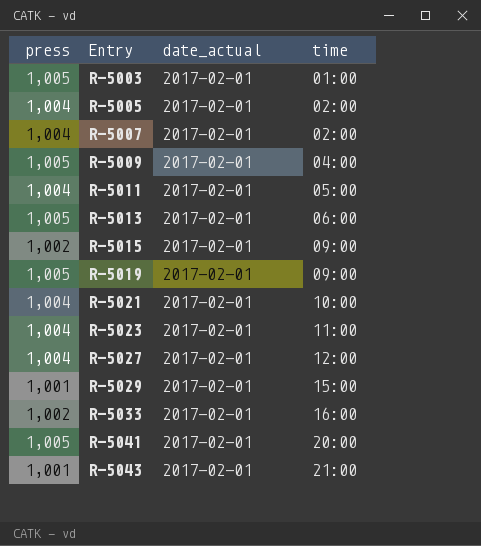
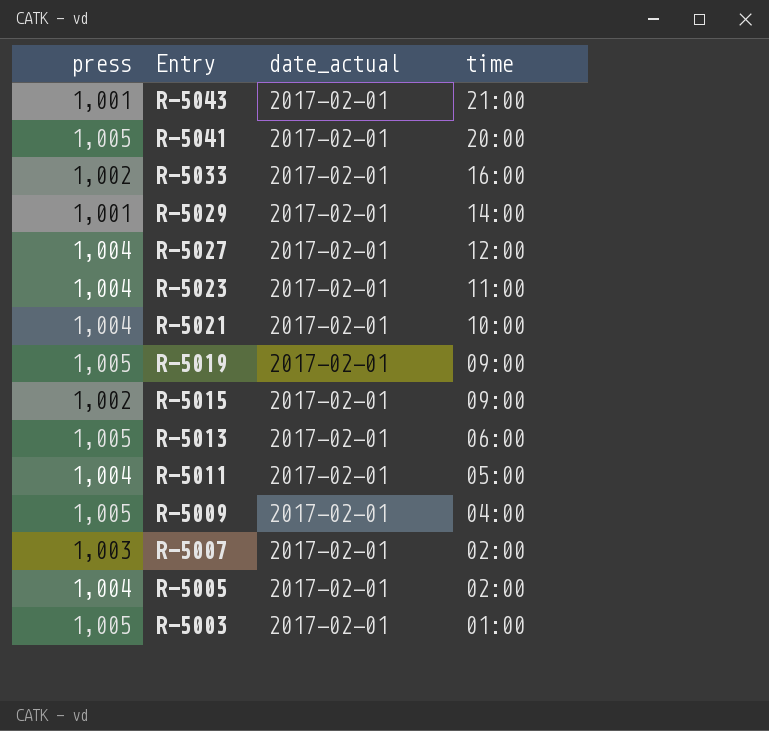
row order: Entry ascending -> Entry descending
R-5029 | time: 15:00 -> 14:00
R-5007 | press: 1,004 -> 1,003

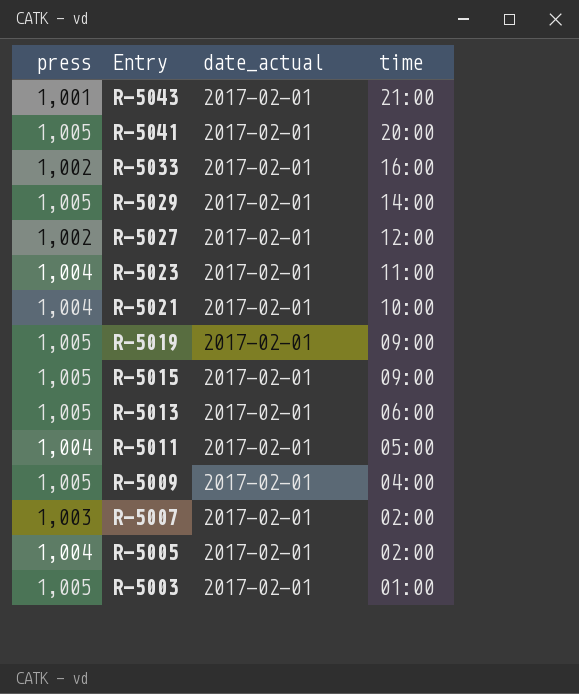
R-5029 | press: 1,001 -> 1,005
R-5027 | press: 1,004 -> 1,002
R-5015 | press: 1,002 -> 1,005

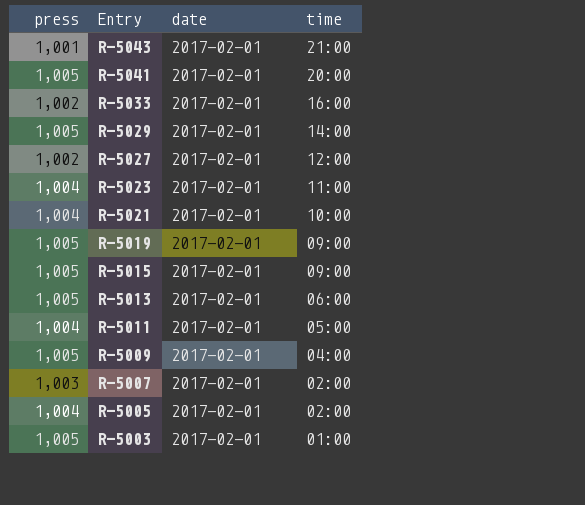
column name: date_actual -> date

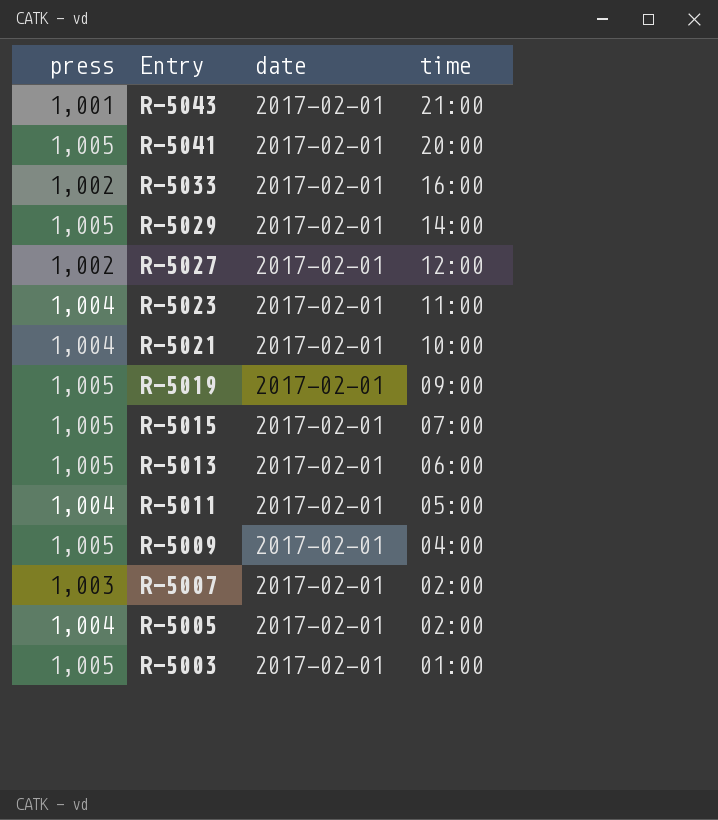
R-5015 | time: 09:00 -> 07:00

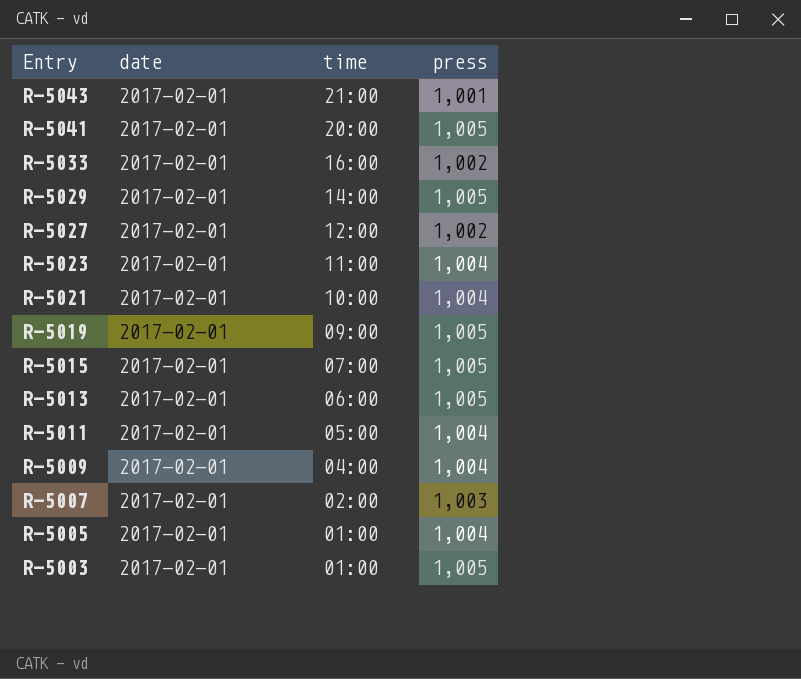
column press | position: 1 -> 4
R-5009 | press: 1,005 -> 1,004
R-5005 | time: 02:00 -> 01:00

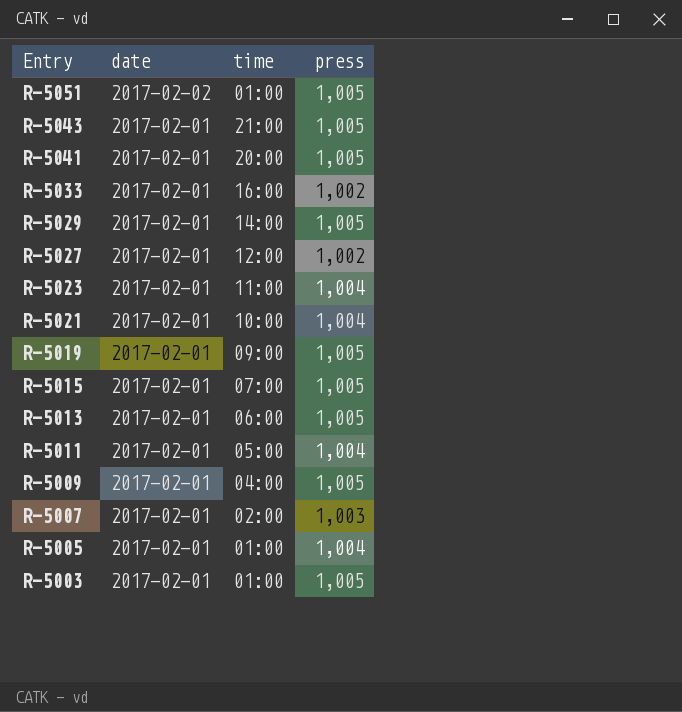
row R-5051: none -> 2017-02-02 | 01:00 | 1,005
R-5043 | press: 1,001 -> 1,005
R-5009 | press: 1,004 -> 1,005

